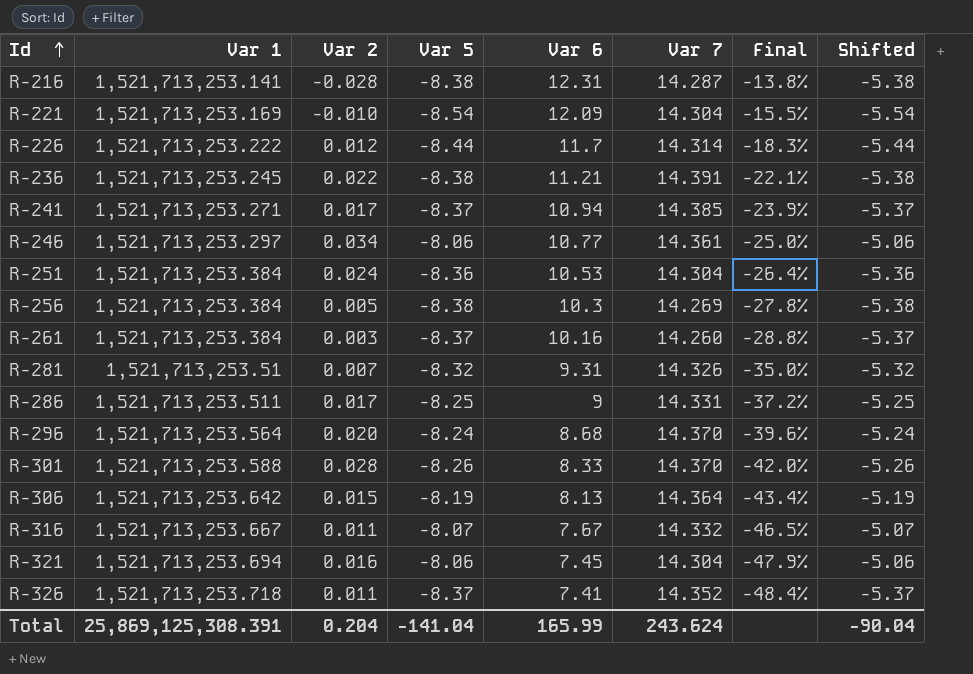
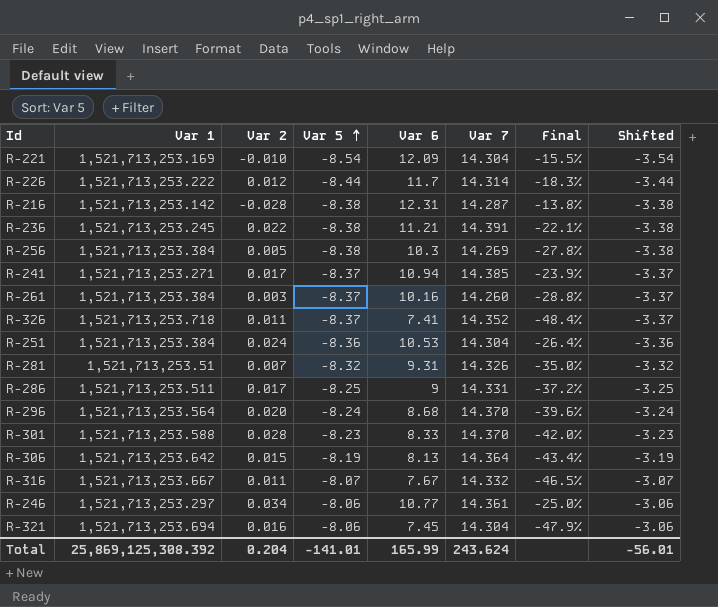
row order: Id ascending -> Var 5 ascending
column Shifted | formula: [Var 5] + 3 -> [Var 5] + 5
R-216 | Var 1: 1,521,713,253.141 -> 1,521,713,253.142
R-301 | Var 5: -8.26 -> -8.23
Total | Var 1: 25,869,125,308.391 -> 25,869,125,308.392
Total | Var 5: -141.04 -> -141.01
Total | Shifted: -90.04 -> -56.01

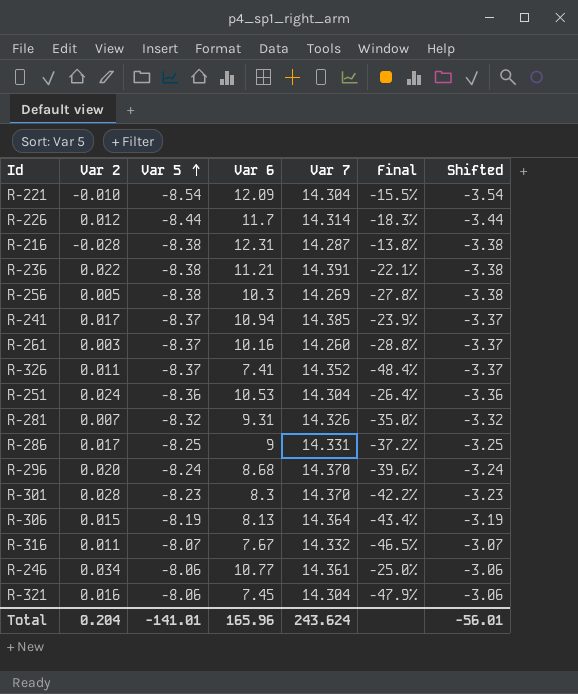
column Var 1 | position: 2 -> none
R-301 | Var 6: 8.33 -> 8.3
R-301 | Final: -42.0% -> -42.2%
Total | Var 6: 165.99 -> 165.96

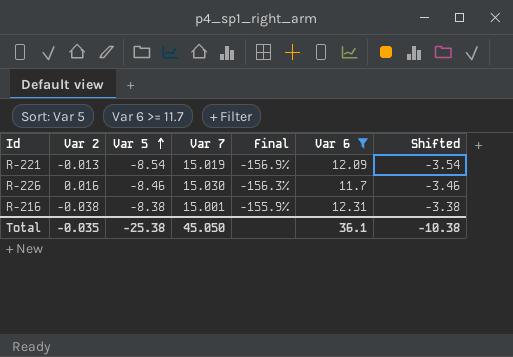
filter: none -> Var 6 >= 11.7
column Final | formula: ([Var 6] - [Var 7]) / [Var 7] -> ([Var 5] - [Var 7]) / [Var 7]
column Var 6 | position: 4 -> 6
R-221 | Var 2: -0.010 -> -0.013
R-221 | Var 7: 14.304 -> 15.019
R-226 | Var 2: 0.012 -> 0.016
R-226 | Var 5: -8.44 -> -8.46
R-226 | Var 7: 14.314 -> 15.030
R-226 | Shifted: -3.44 -> -3.46
R-216 | Var 2: -0.028 -> -0.038
R-216 | Var 7: 14.287 -> 15.001
Total | Var 2: 0.204 -> -0.035
Total | Var 5: -141.01 -> -25.38
Total | Var 7: 243.624 -> 45.050
Total | Var 6: 165.96 -> 36.1
Total | Shifted: -56.01 -> -10.38

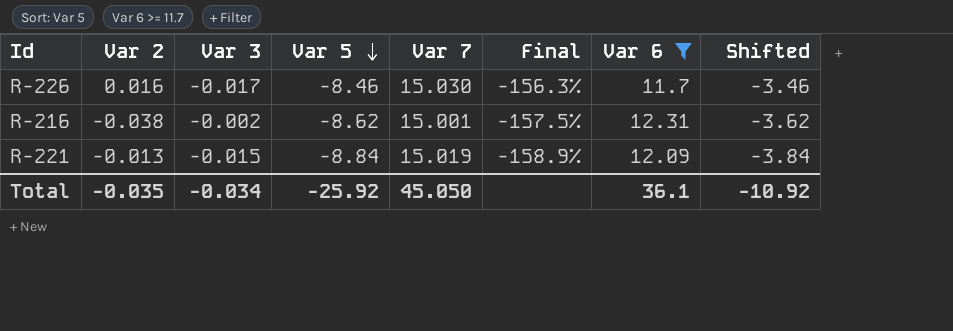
row order: Var 5 ascending -> Var 5 descending
column Var 3 | position: none -> 3
R-216 | Var 5: -8.38 -> -8.62
R-216 | Final: -155.9% -> -157.5%
R-216 | Shifted: -3.38 -> -3.62
R-221 | Var 5: -8.54 -> -8.84
R-221 | Final: -156.9% -> -158.9%
R-221 | Shifted: -3.54 -> -3.84
Total | Var 5: -25.38 -> -25.92
Total | Shifted: -10.38 -> -10.92

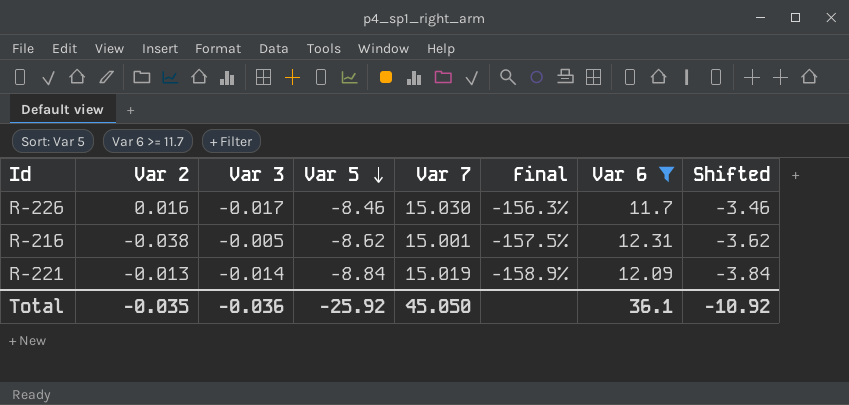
R-216 | Var 3: -0.002 -> -0.005
R-221 | Var 3: -0.015 -> -0.014
Total | Var 3: -0.034 -> -0.036

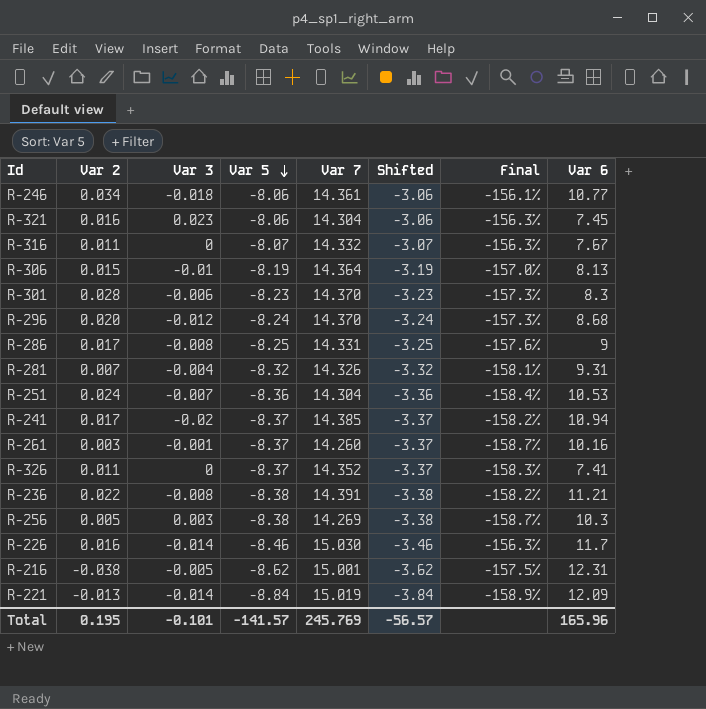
filter: Var 6 >= 11.7 -> none
column Shifted | position: 8 -> 6
R-226 | Var 3: -0.017 -> -0.014
Total | Var 2: -0.035 -> 0.195
Total | Var 3: -0.036 -> -0.101
Total | Var 5: -25.92 -> -141.57
Total | Var 7: 45.050 -> 245.769
Total | Shifted: -10.92 -> -56.57
Total | Var 6: 36.1 -> 165.96

